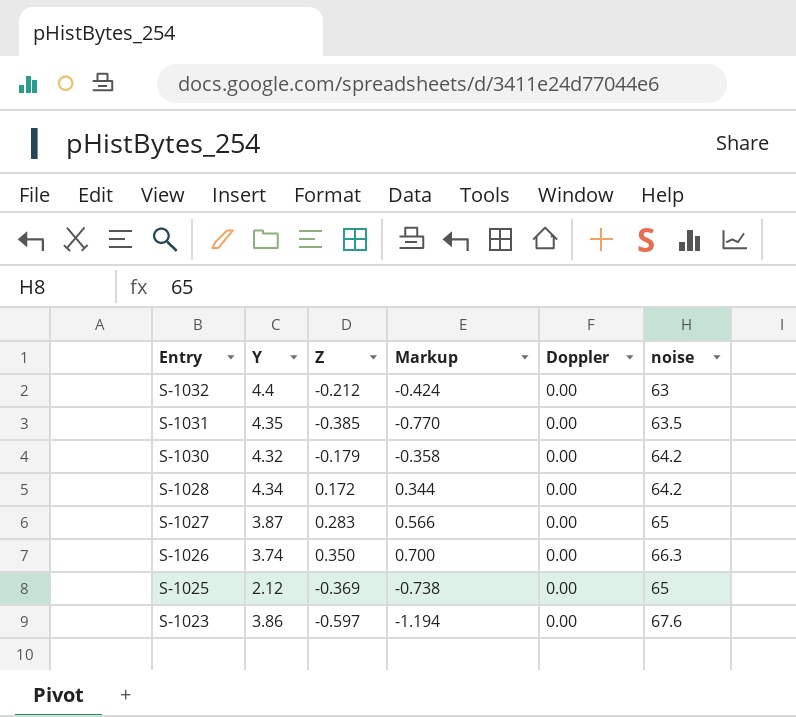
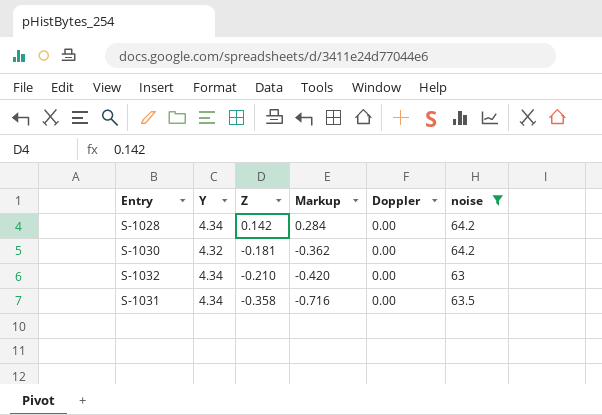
filter: none -> noise <= 64.2
row order: Entry descending -> Z descending
S-1028 | Z: 0.172 -> 0.142
S-1028 | Markup: 0.344 -> 0.284
S-1030 | Z: -0.179 -> -0.181
S-1030 | Markup: -0.358 -> -0.362
S-1032 | Y: 4.4 -> 4.34
S-1032 | Z: -0.212 -> -0.210
S-1032 | Markup: -0.424 -> -0.420
S-1031 | Y: 4.35 -> 4.34
S-1031 | Z: -0.385 -> -0.358
S-1031 | Markup: -0.770 -> -0.716

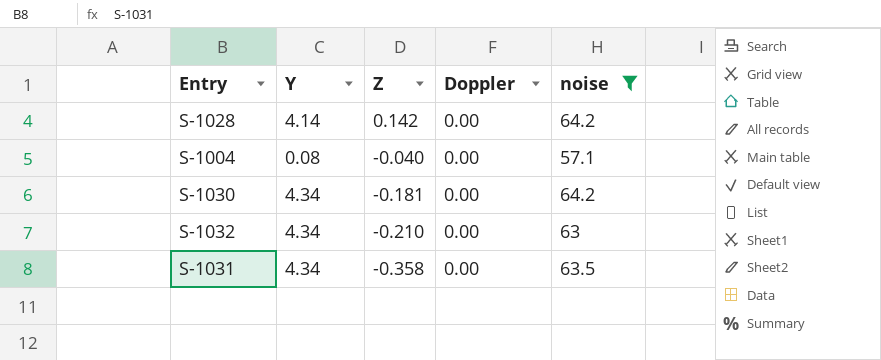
column Markup | formula: [Z] * 2 -> none
S-1028 | Y: 4.34 -> 4.14
row S-1004: none -> 0.08 | -0.040 | 0.00 | 57.1
S-1030 | Y: 4.32 -> 4.34

